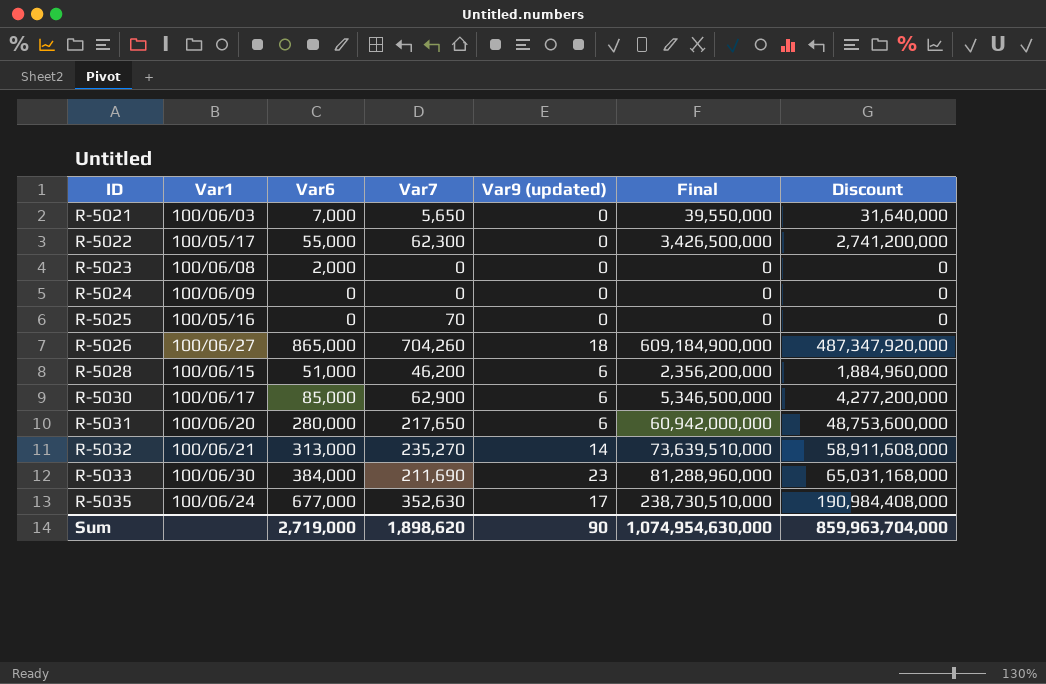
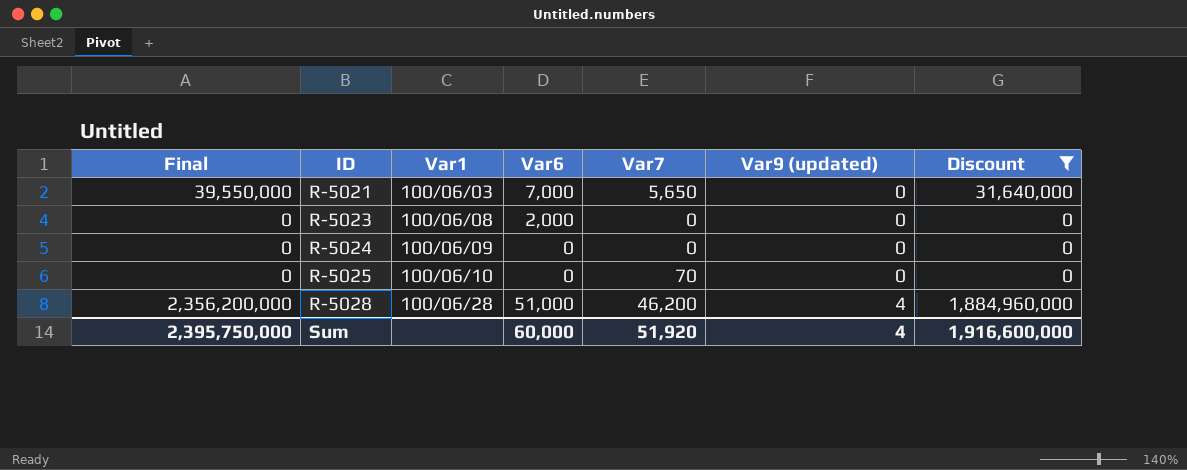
filter: none -> Discount <= 1,884,960,000
column Final | position: 6 -> 1
R-5025 | Var1: 100/05/16 -> 100/06/10
R-5028 | Var1: 100/06/15 -> 100/06/28
R-5028 | Var9 (updated): 6 -> 4
Sum | Final: 1,074,954,630,000 -> 2,395,750,000
Sum | Var6: 2,719,000 -> 60,000
Sum | Var7: 1,898,620 -> 51,920
Sum | Var9 (updated): 90 -> 4
Sum | Discount: 859,963,704,000 -> 1,916,600,000

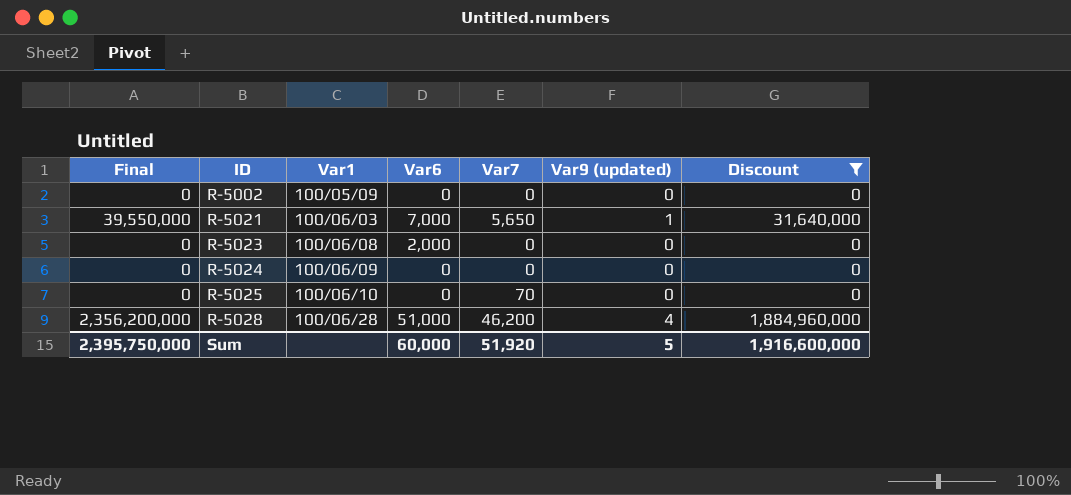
row R-5002: none -> 0 | 100/05/09 | 0 | 0 | 0 | 0
R-5021 | Var9 (updated): 0 -> 1
Sum | Var9 (updated): 4 -> 5

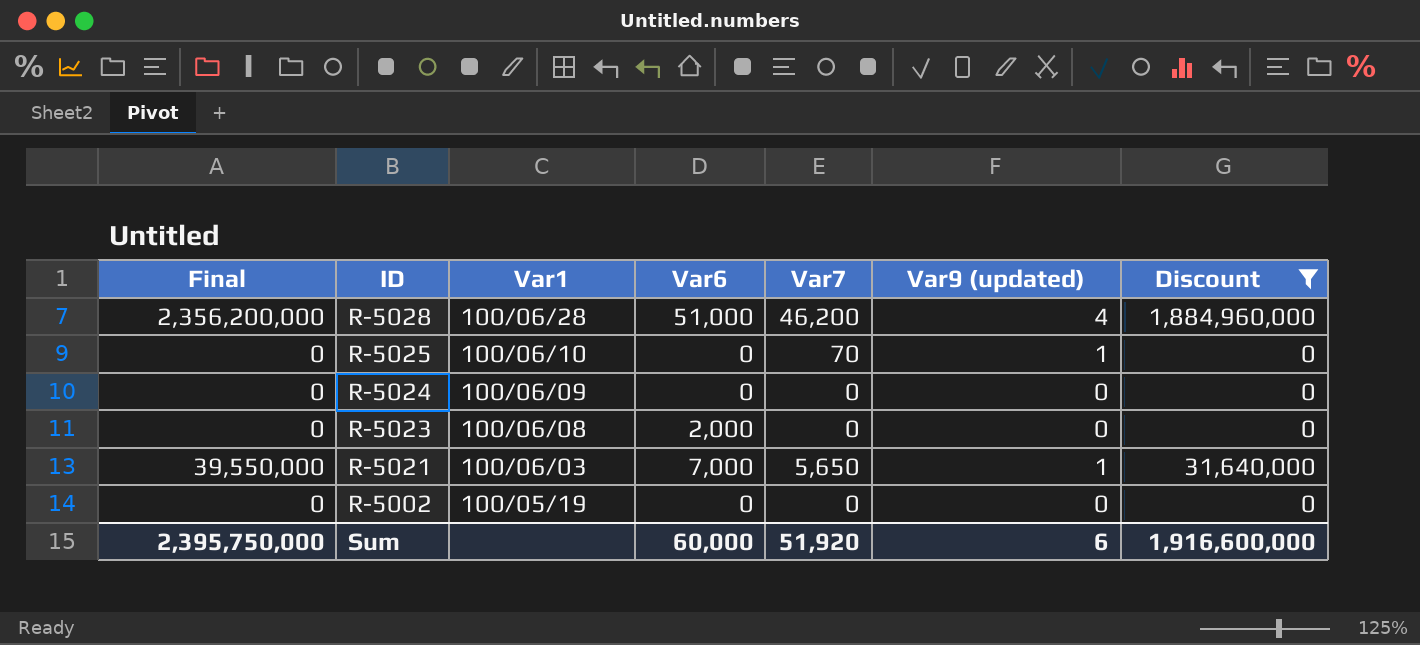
row order: ID ascending -> ID descending
R-5025 | Var9 (updated): 0 -> 1
R-5002 | Var1: 100/05/09 -> 100/05/19
Sum | Var9 (updated): 5 -> 6

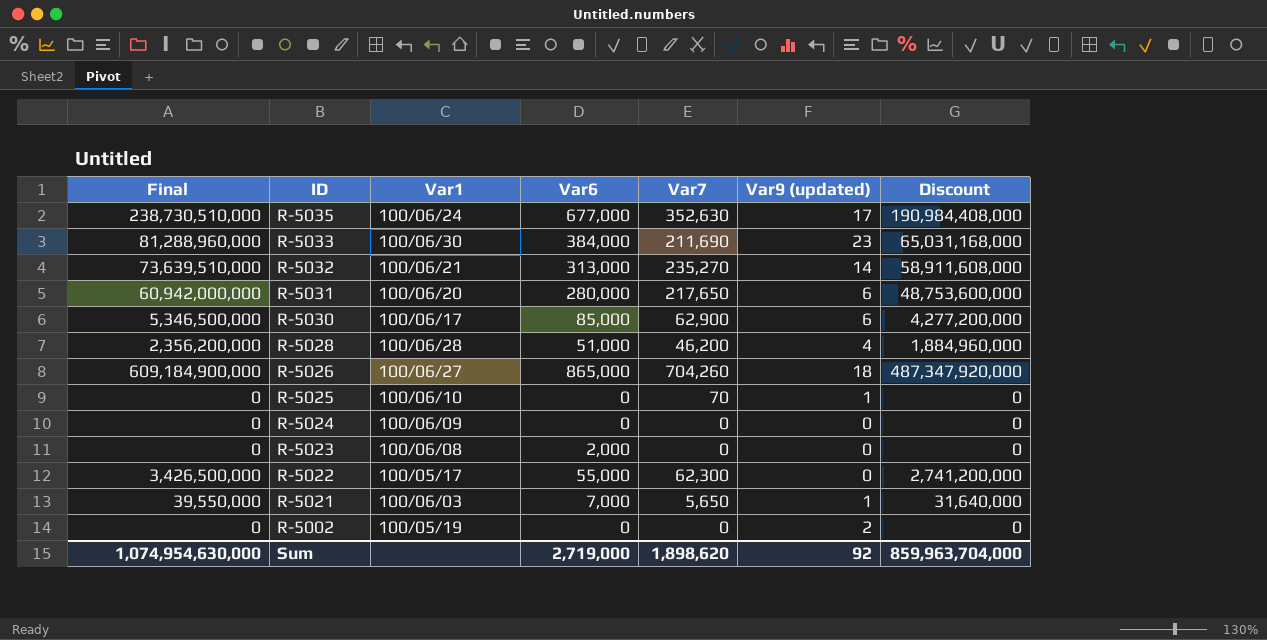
filter: Discount <= 1,884,960,000 -> none
R-5002 | Var9 (updated): 0 -> 2
Sum | Final: 2,395,750,000 -> 1,074,954,630,000
Sum | Var6: 60,000 -> 2,719,000
Sum | Var7: 51,920 -> 1,898,620
Sum | Var9 (updated): 6 -> 92
Sum | Discount: 1,916,600,000 -> 859,963,704,000

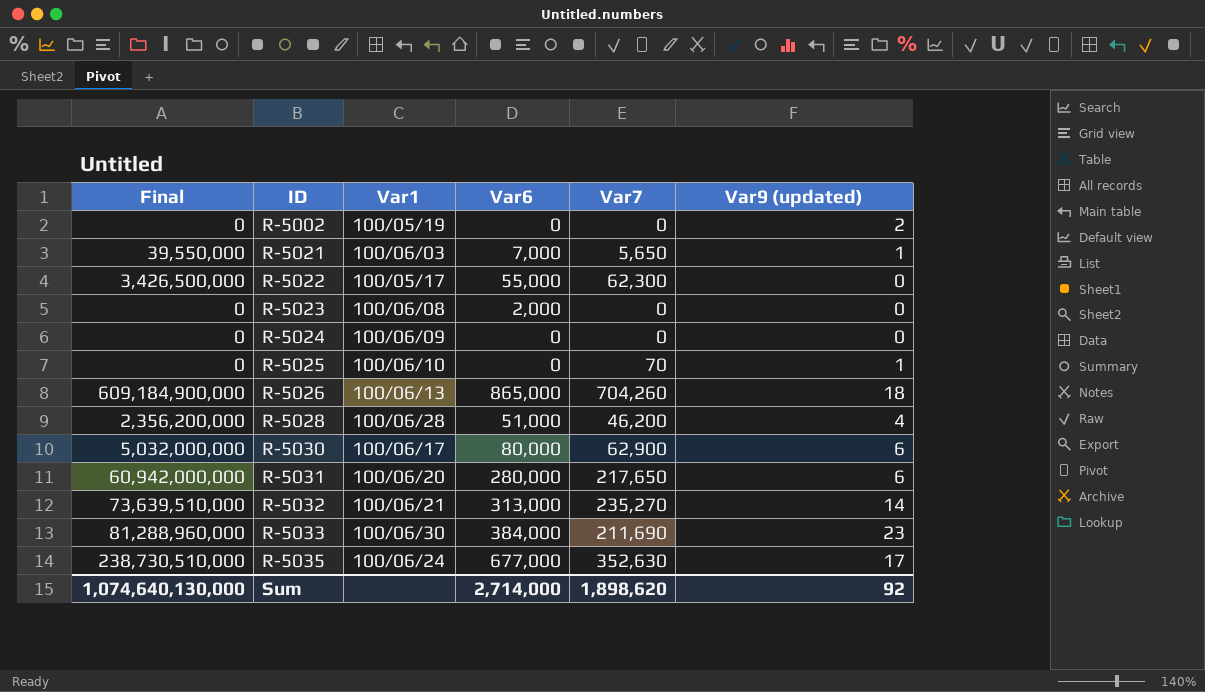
row order: ID descending -> ID ascending
column Discount | formula: [Final] * 0.8 -> none
R-5026 | Var1: 100/06/27 -> 100/06/13
R-5030 | Final: 5,346,500,000 -> 5,032,000,000
R-5030 | Var6: 85,000 -> 80,000
Sum | Final: 1,074,954,630,000 -> 1,074,640,130,000
Sum | Var6: 2,719,000 -> 2,714,000

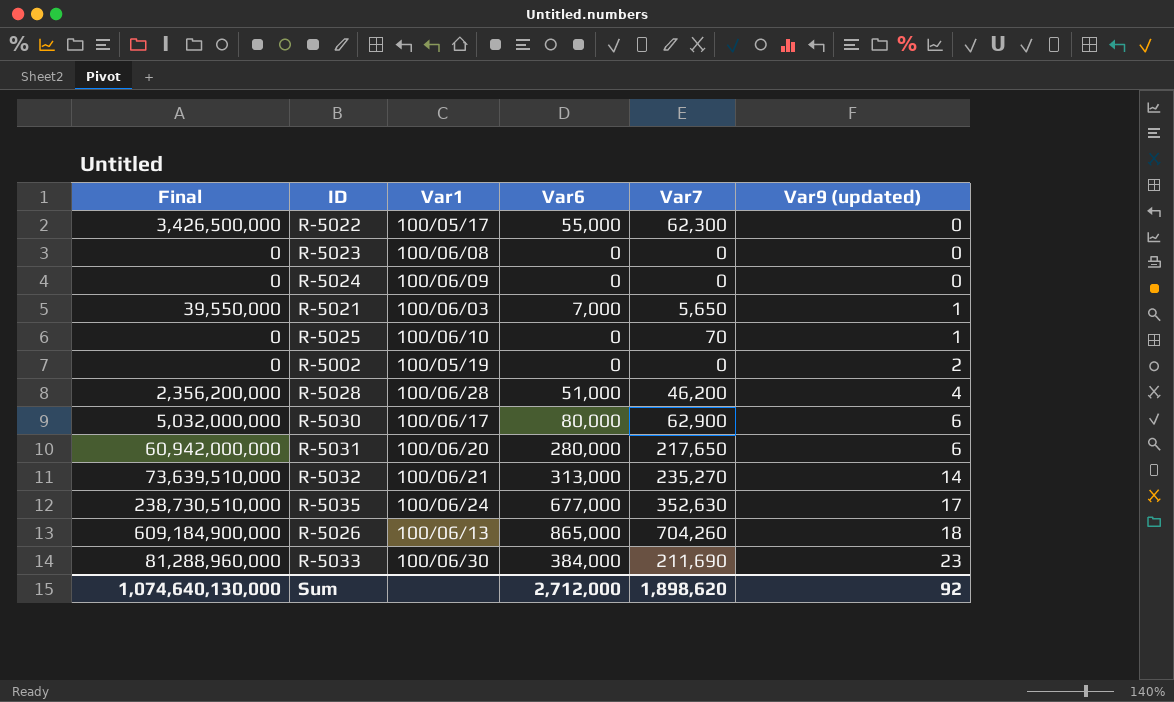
row order: ID ascending -> Var9 (updated) ascending
R-5023 | Var6: 2,000 -> 0
Sum | Var6: 2,714,000 -> 2,712,000

